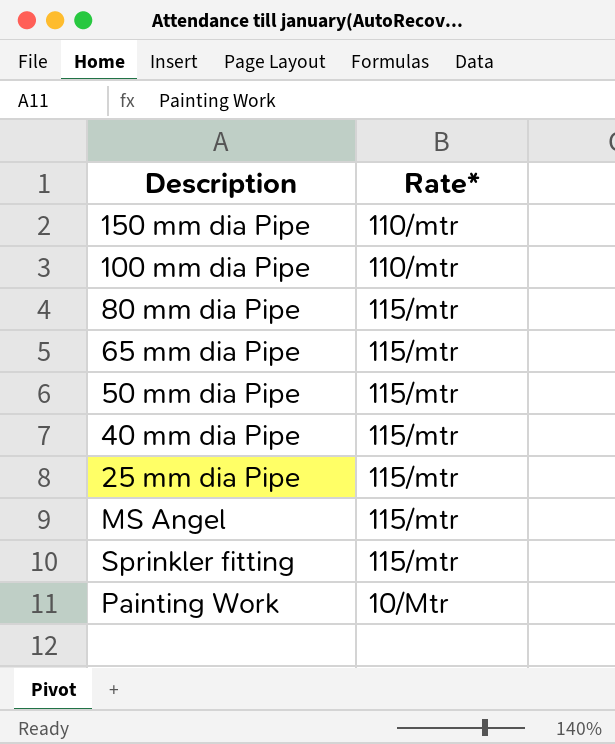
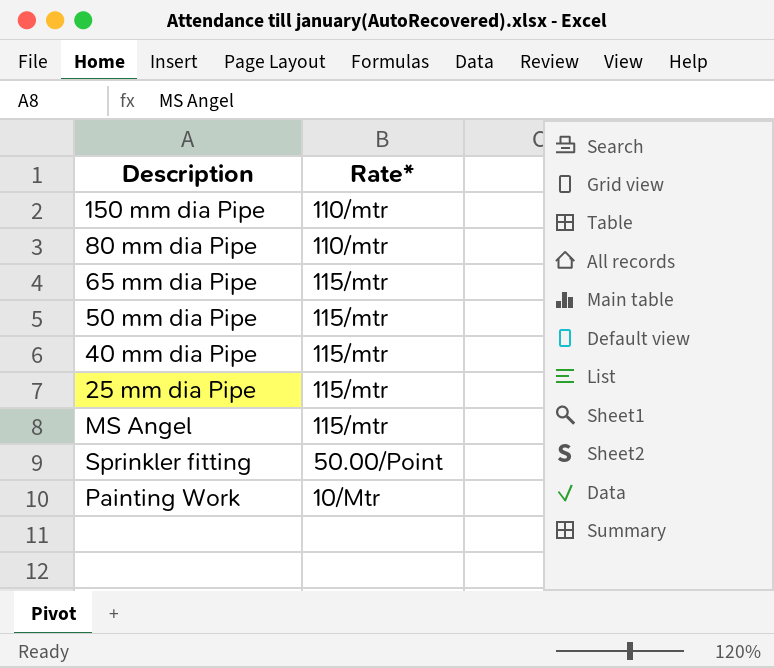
row 100 mm dia Pipe: 110/mtr -> none
80 mm dia Pipe | Rate*: 115/mtr -> 110/mtr
Sprinkler fitting | Rate*: 115/mtr -> 50.00/Point

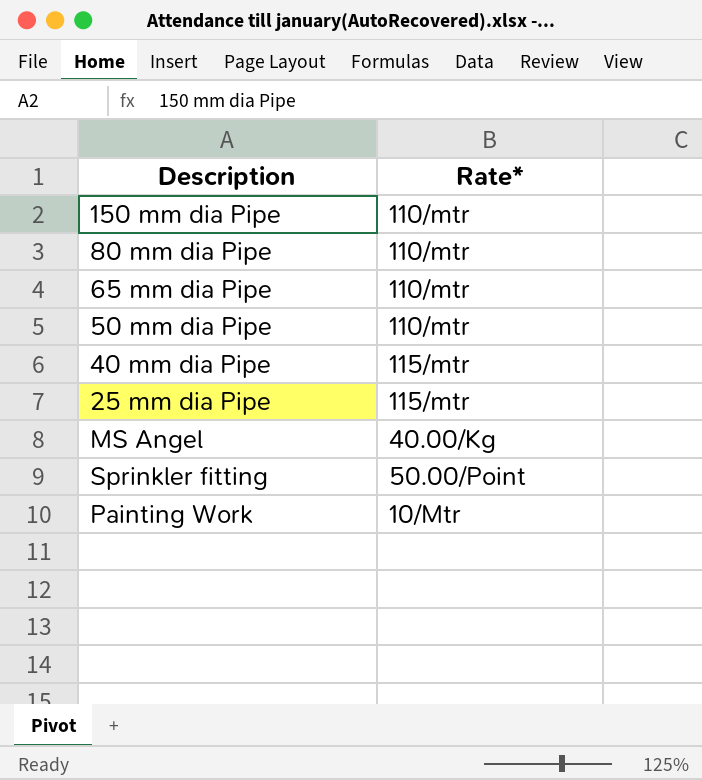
65 mm dia Pipe | Rate*: 115/mtr -> 110/mtr
50 mm dia Pipe | Rate*: 115/mtr -> 110/mtr
MS Angel | Rate*: 115/mtr -> 40.00/Kg

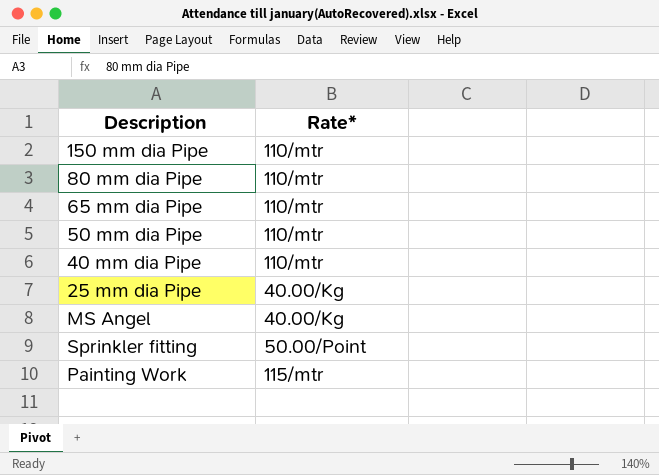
40 mm dia Pipe | Rate*: 115/mtr -> 110/mtr
25 mm dia Pipe | Rate*: 115/mtr -> 40.00/Kg
Painting Work | Rate*: 10/Mtr -> 115/mtr

